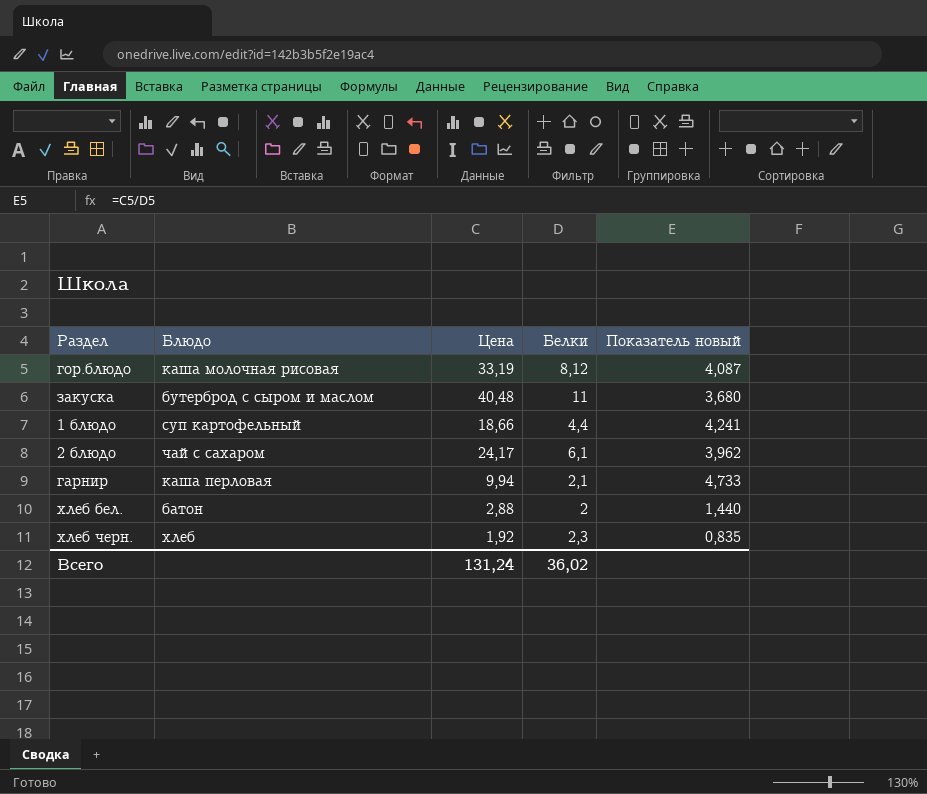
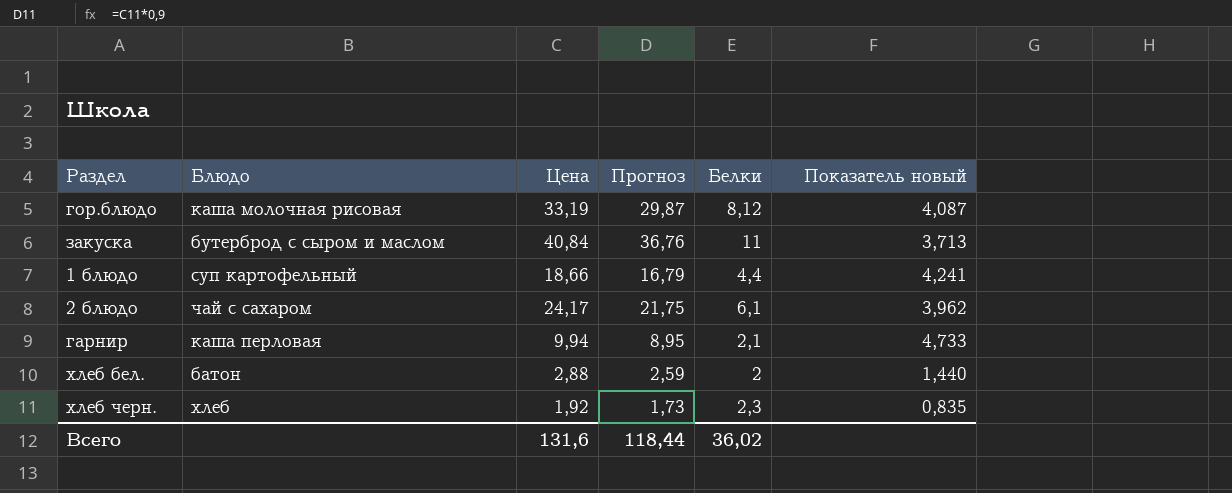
column Прогноз | formula: none -> [Цена] * 0,9
закуска | Цена: 40,48 -> 40,84
закуска | Показатель новый: 3,680 -> 3,713
Всего | Цена: 131,24 -> 131,6

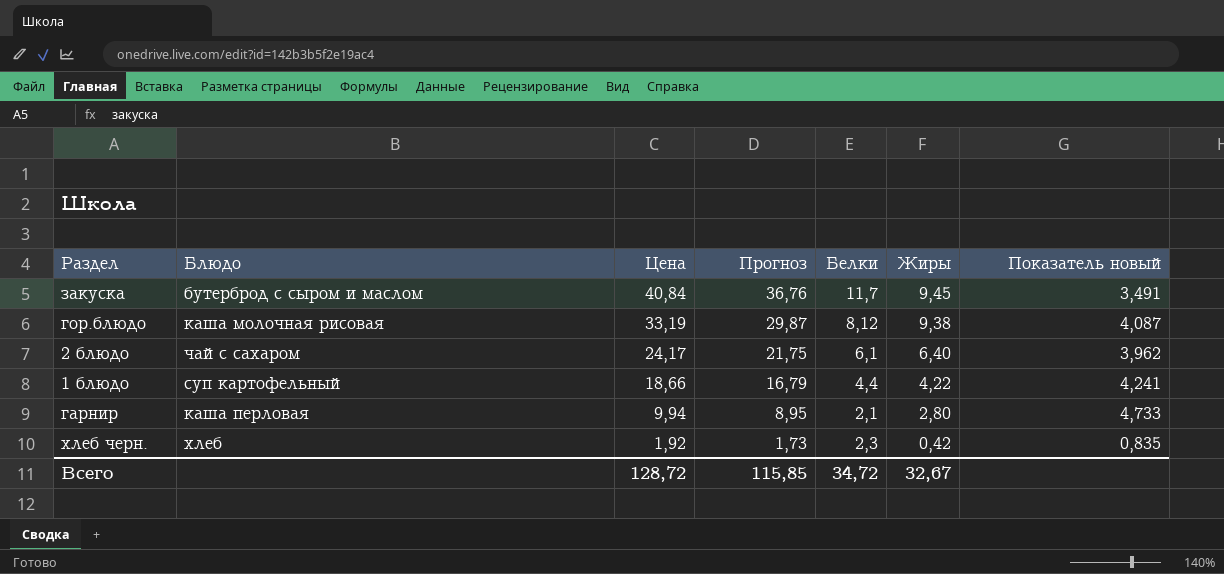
row order: none -> Цена descending
column Жиры | position: none -> 6
row хлеб бел.: батон | 2,88 | 2,59 | 2 | 1,440 -> none
закуска | Белки: 11 -> 11,7
закуска | Показатель новый: 3,713 -> 3,491
Всего | Цена: 131,6 -> 128,72
Всего | Прогноз: 118,44 -> 115,85
Всего | Белки: 36,02 -> 34,72

